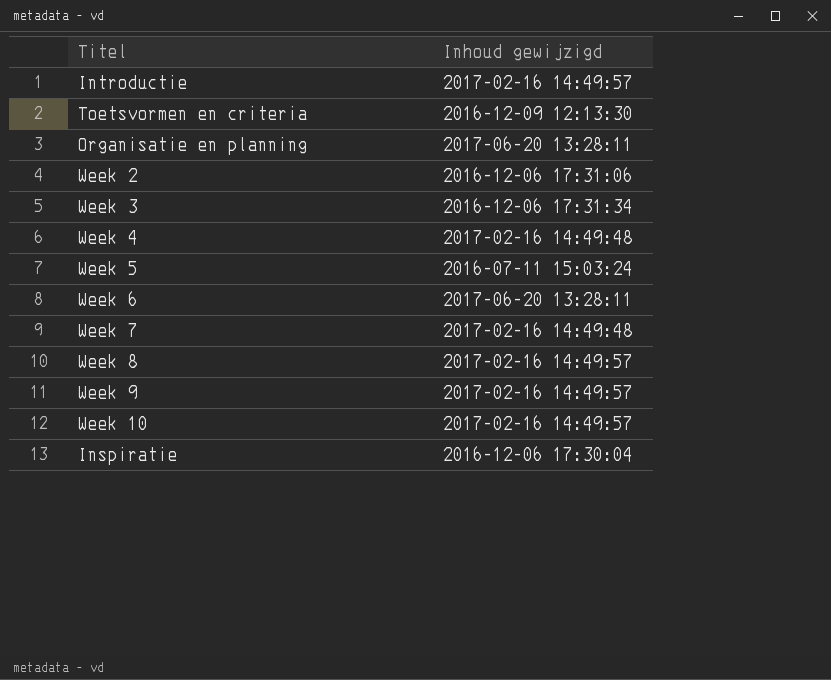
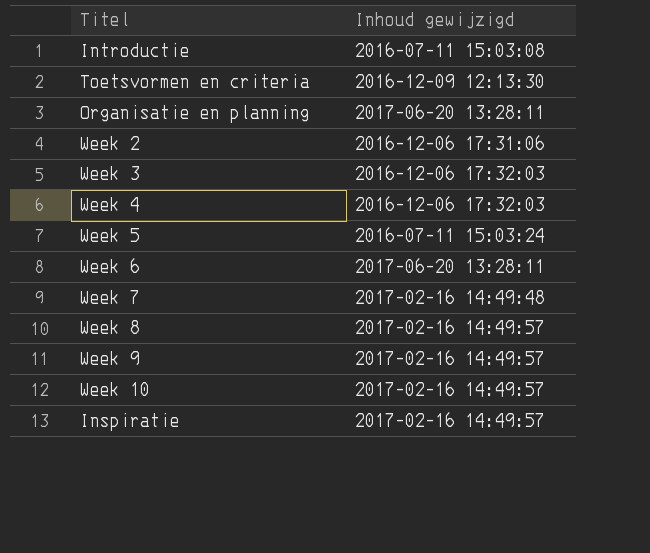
Introductie | Inhoud gewijzigd: 2017-02-16 14:49:57 -> 2016-07-11 15:03:08
Week 3 | Inhoud gewijzigd: 2016-12-06 17:31:34 -> 2016-12-06 17:32:03
Week 4 | Inhoud gewijzigd: 2017-02-16 14:49:48 -> 2016-12-06 17:32:03
Inspiratie | Inhoud gewijzigd: 2016-12-06 17:30:04 -> 2017-02-16 14:49:57

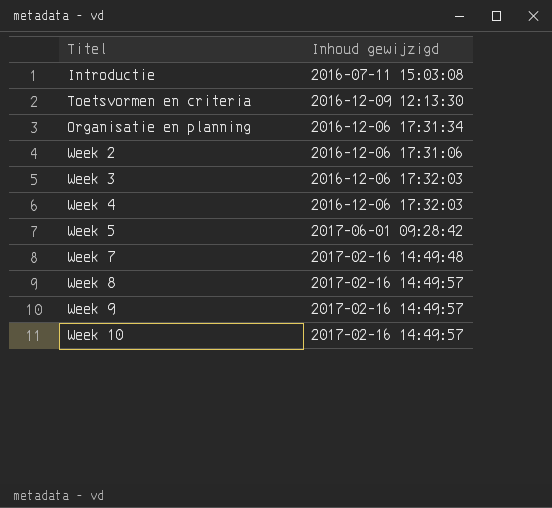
row Week 6: 2017-06-20 13:28:11 -> none
row Inspiratie: 2017-02-16 14:49:57 -> none
Organisatie en planning | Inhoud gewijzigd: 2017-06-20 13:28:11 -> 2016-12-06 17:31:34
Week 5 | Inhoud gewijzigd: 2016-07-11 15:03:24 -> 2017-06-01 09:28:42

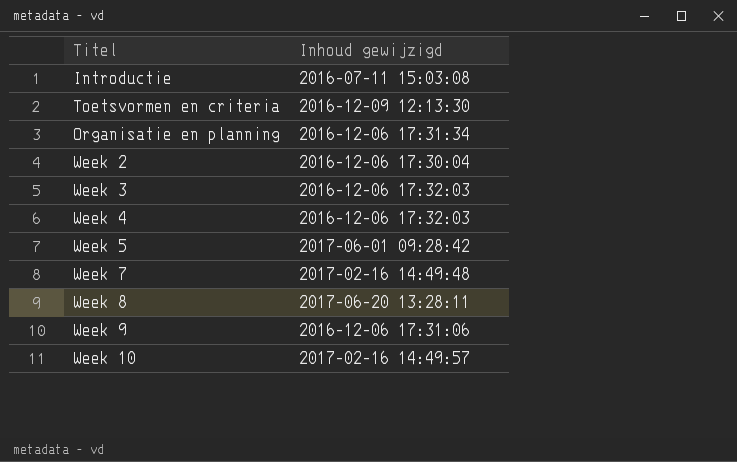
Week 2 | Inhoud gewijzigd: 2016-12-06 17:31:06 -> 2016-12-06 17:30:04
Week 8 | Inhoud gewijzigd: 2017-02-16 14:49:57 -> 2017-06-20 13:28:11
Week 9 | Inhoud gewijzigd: 2017-02-16 14:49:57 -> 2016-12-06 17:31:06

